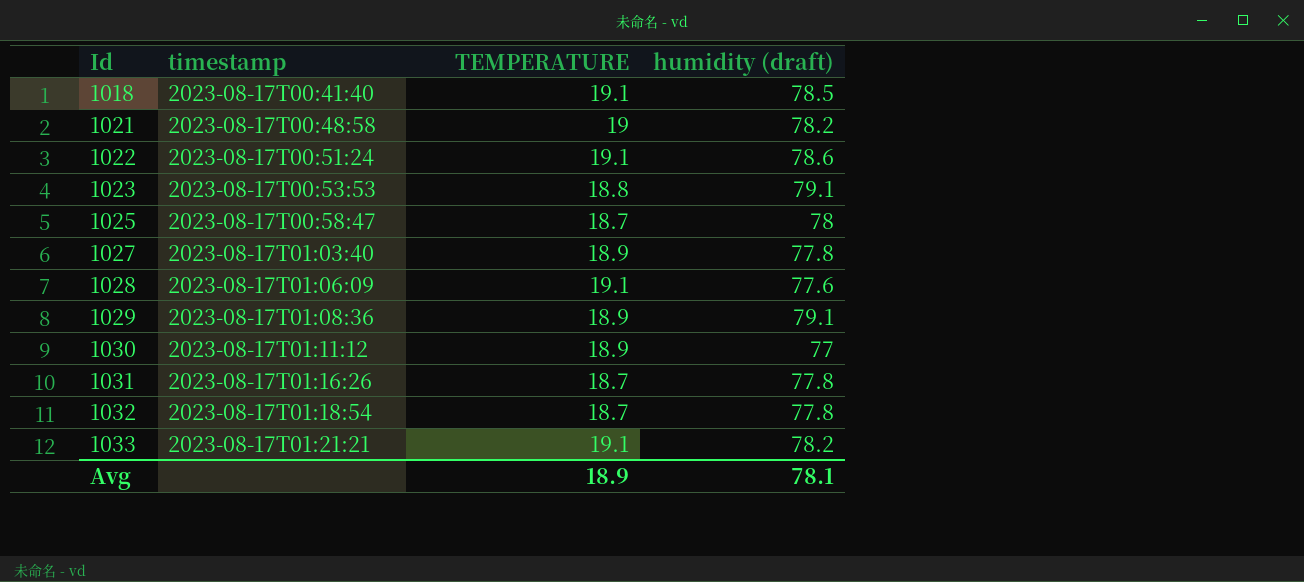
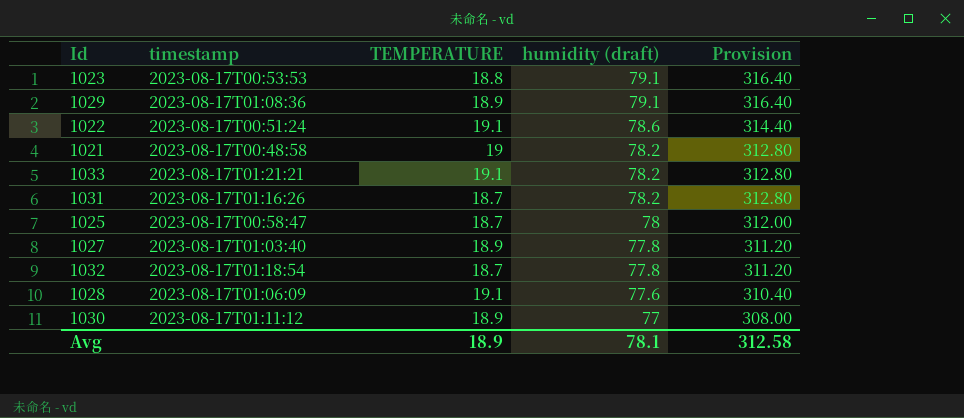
row order: Id ascending -> humidity (draft) descending
column Provision | formula: none -> [humidity (draft)] * 4
row 1018: 2023-08-17T00:41:40 | 19.1 | 78.5 -> none
1031 | humidity (draft): 77.8 -> 78.2

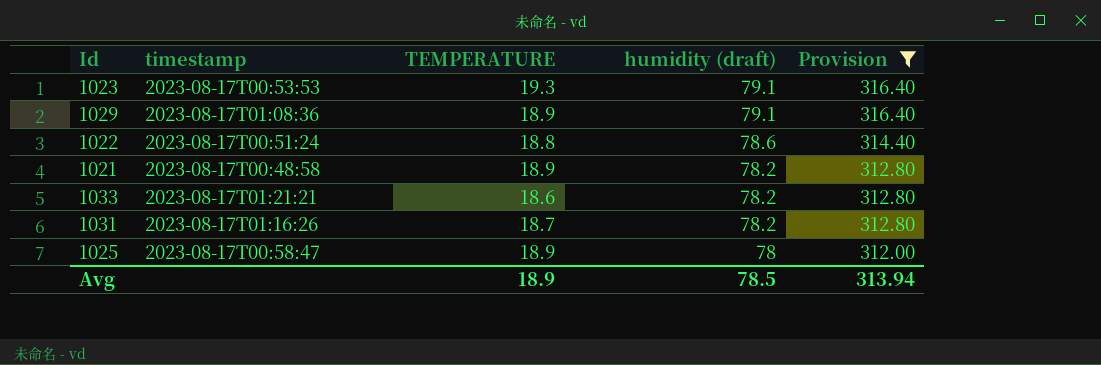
filter: none -> Provision >= 312.00
1023 | TEMPERATURE: 18.8 -> 19.3
1022 | TEMPERATURE: 19.1 -> 18.8
1021 | TEMPERATURE: 19 -> 18.9
1033 | TEMPERATURE: 19.1 -> 18.6
1025 | TEMPERATURE: 18.7 -> 18.9
Avg | humidity (draft): 78.1 -> 78.5
Avg | Provision: 312.58 -> 313.94

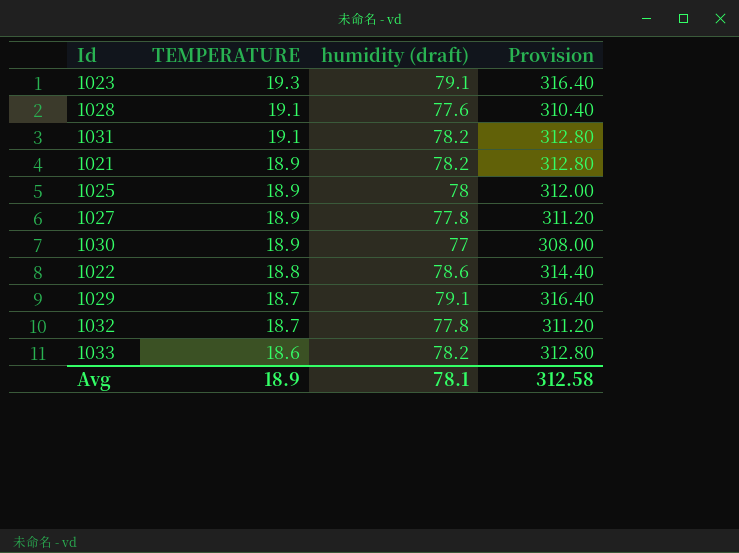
filter: Provision >= 312.00 -> none
row order: humidity (draft) descending -> TEMPERATURE descending
column timestamp | position: 2 -> none
1031 | TEMPERATURE: 18.7 -> 19.1
1029 | TEMPERATURE: 18.9 -> 18.7
Avg | humidity (draft): 78.5 -> 78.1
Avg | Provision: 313.94 -> 312.58

